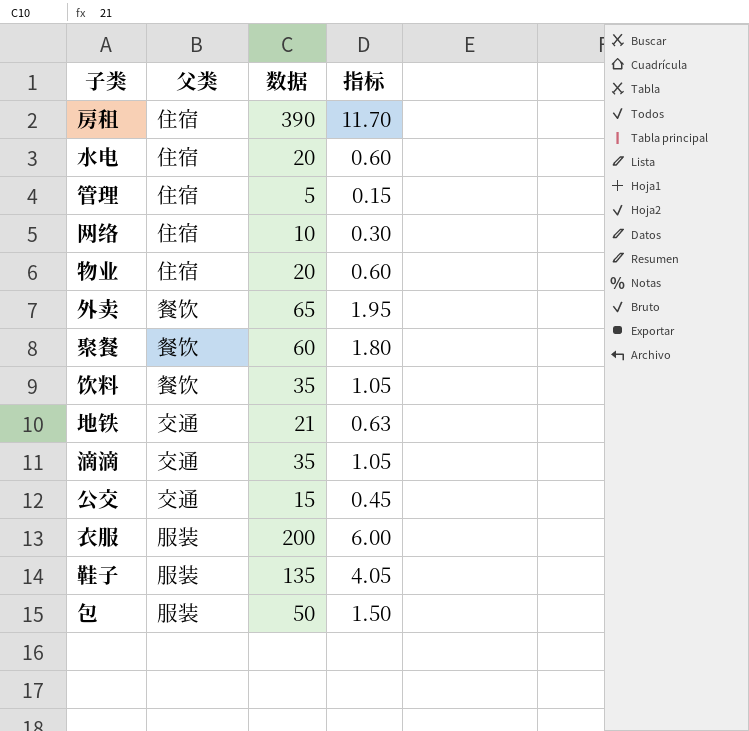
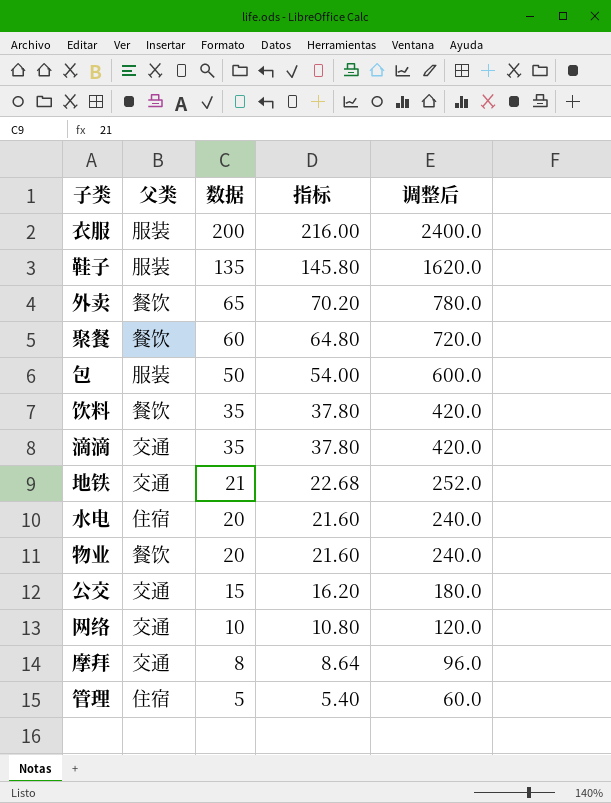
row order: none -> 数据 descending
column 指标 | formula: [数据] * 0.03 -> [数据] * 1.08
column 调整后 | formula: none -> [数据] * 12
row 房租: 住宿 | 390 | 11.70 -> none
物业 | 父类: 住宿 -> 餐饮
网络 | 父类: 住宿 -> 交通
row 摩拜: none -> 交通 | 8 | 8.64 | 96.0

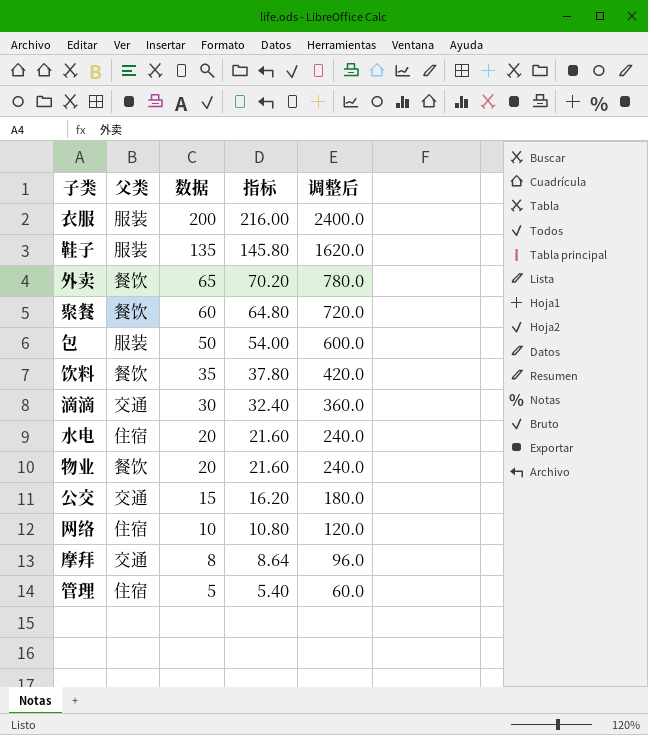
row 地铁: 交通 | 21 | 22.68 | 252.0 -> none
滴滴 | 数据: 35 -> 30
滴滴 | 指标: 37.80 -> 32.40
滴滴 | 调整后: 420.0 -> 360.0
网络 | 父类: 交通 -> 住宿

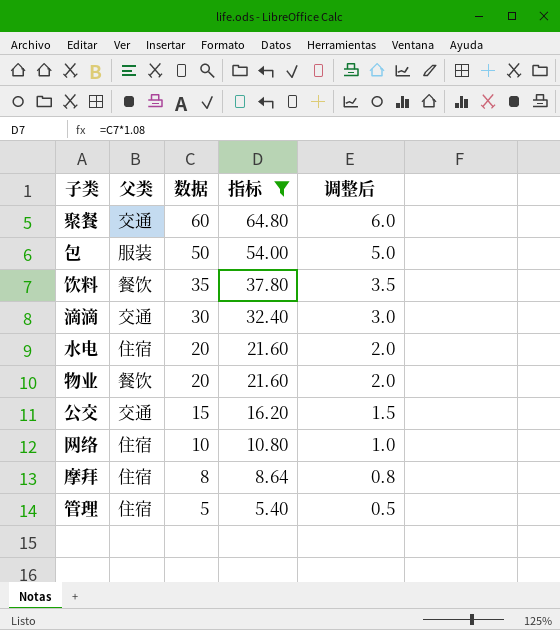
filter: none -> 指标 <= 64.80
column 调整后 | formula: [数据] * 12 -> [数据] * 0.1
聚餐 | 父类: 餐饮 -> 交通
摩拜 | 父类: 交通 -> 住宿

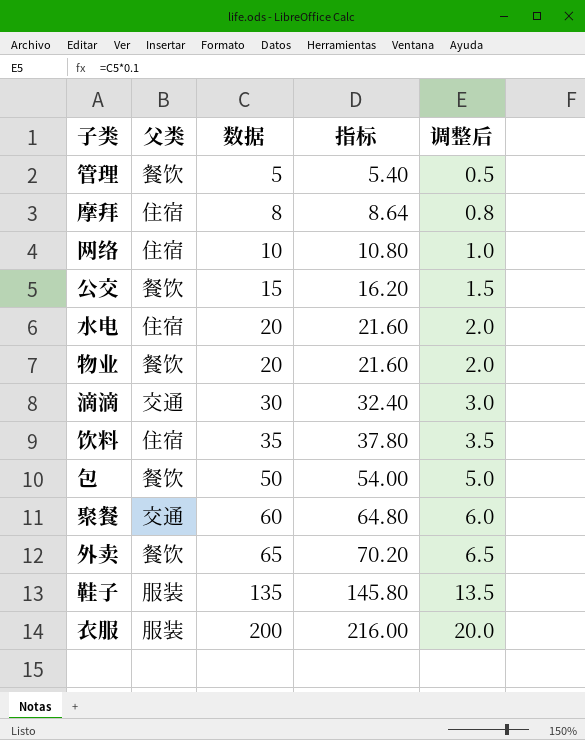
filter: 指标 <= 64.80 -> none
row order: 数据 descending -> 数据 ascending
管理 | 父类: 住宿 -> 餐饮
公交 | 父类: 交通 -> 餐饮
饮料 | 父类: 餐饮 -> 住宿
包 | 父类: 服装 -> 餐饮

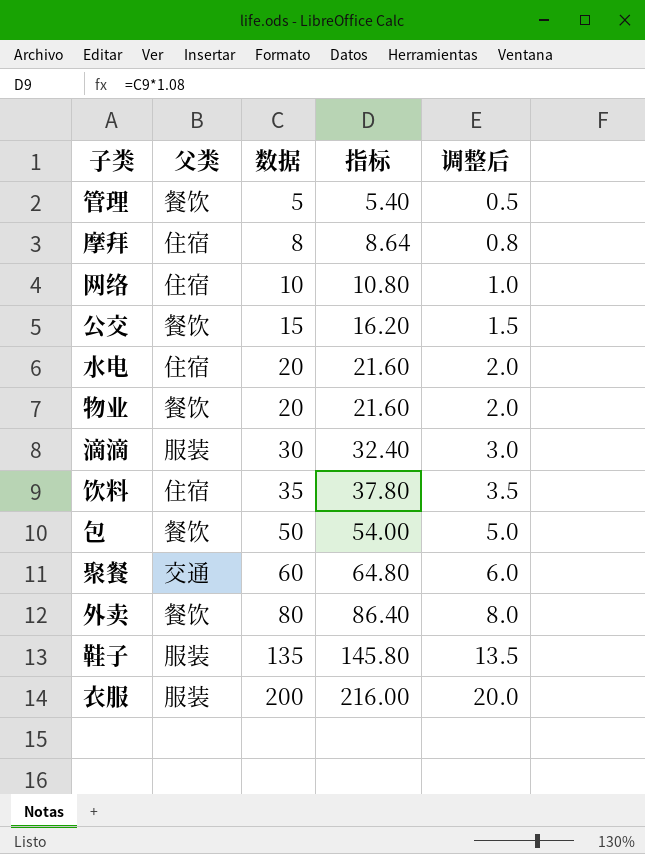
滴滴 | 父类: 交通 -> 服装
外卖 | 数据: 65 -> 80
外卖 | 指标: 70.20 -> 86.40
外卖 | 调整后: 6.5 -> 8.0

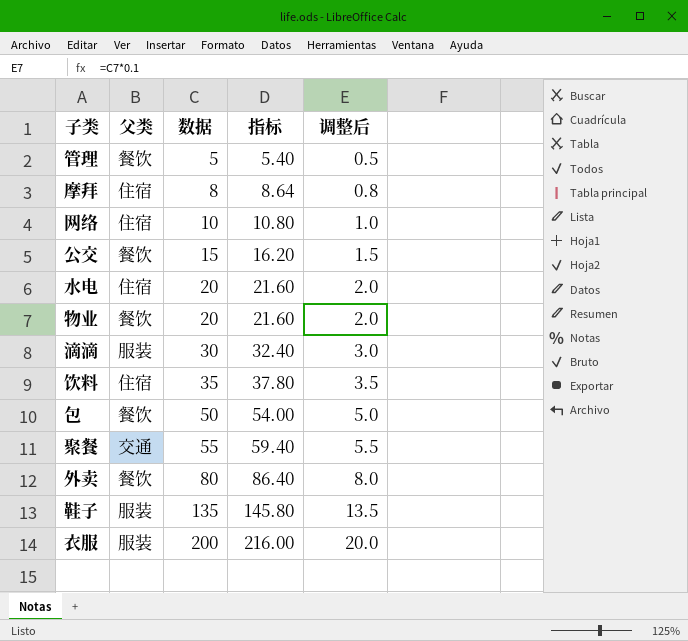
聚餐 | 数据: 60 -> 55
聚餐 | 指标: 64.80 -> 59.40
聚餐 | 调整后: 6.0 -> 5.5

